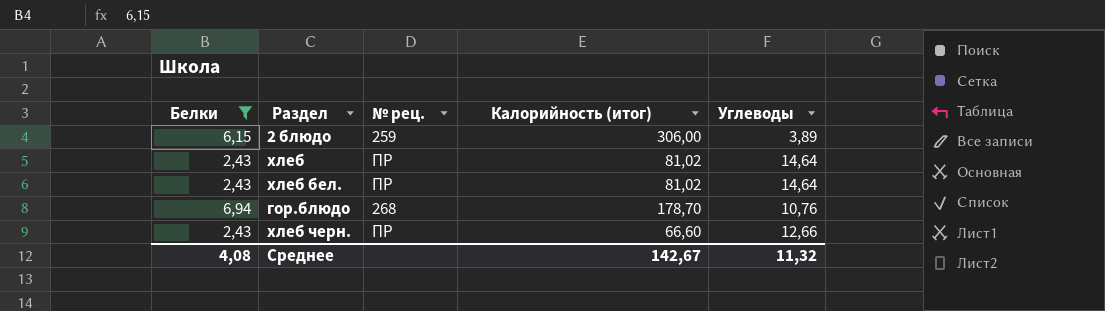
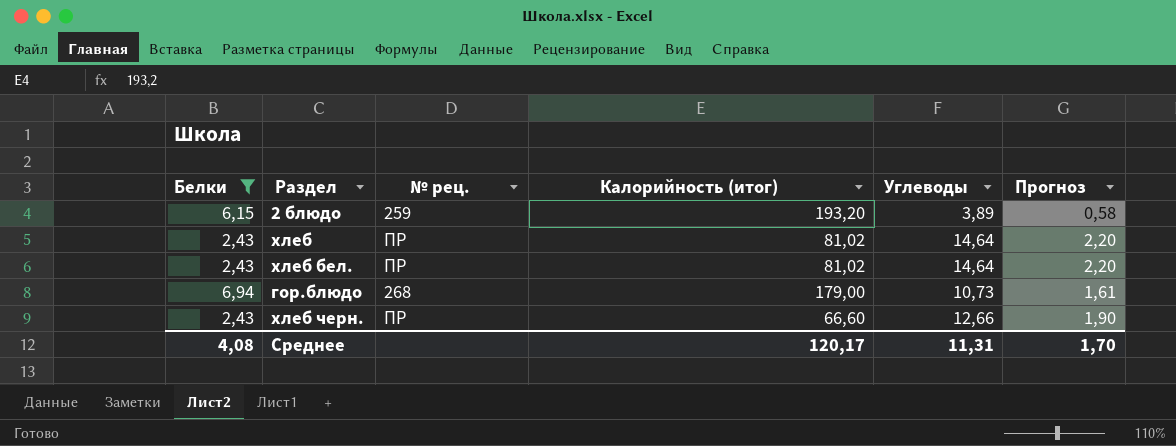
column Прогноз | formula: none -> [Углеводы] * 0,15
2 блюдо | Калорийность (итог): 306,00 -> 193,20
гор.блюдо | Калорийность (итог): 178,70 -> 179,00
гор.блюдо | Углеводы: 10,76 -> 10,73
Среднее | Калорийность (итог): 142,67 -> 120,17
Среднее | Углеводы: 11,32 -> 11,31

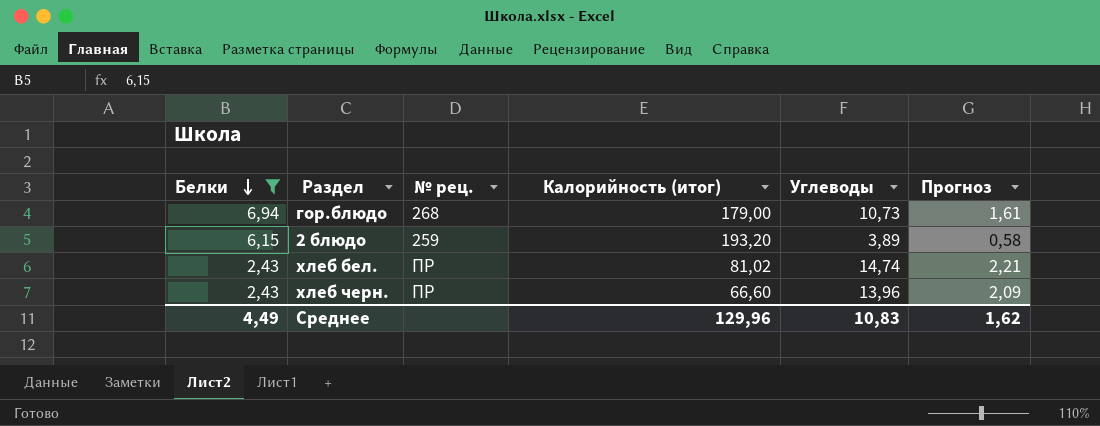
row order: none -> Белки descending
row хлеб: 2,43 | ПР | 81,02 | 14,64 | 2,20 -> none
хлеб бел. | Углеводы: 14,64 -> 14,74
хлеб бел. | Прогноз: 2,20 -> 2,21
хлеб черн. | Углеводы: 12,66 -> 13,96
хлеб черн. | Прогноз: 1,90 -> 2,09
Среднее | Белки: 4,08 -> 4,49
Среднее | Калорийность (итог): 120,17 -> 129,96
Среднее | Углеводы: 11,31 -> 10,83
Среднее | Прогноз: 1,70 -> 1,62

